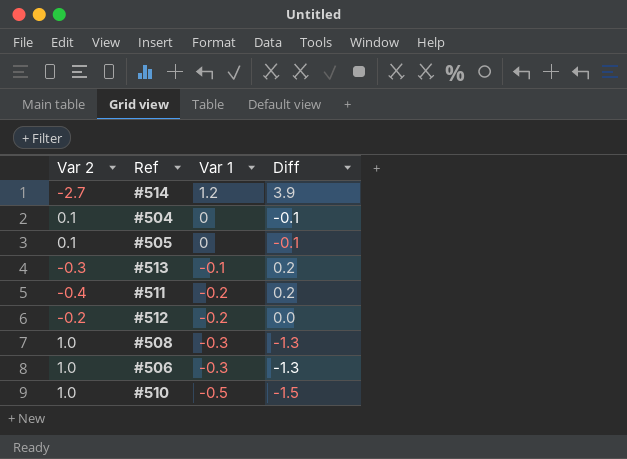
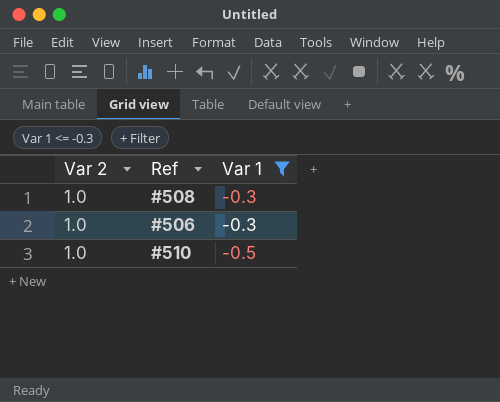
filter: none -> Var 1 <= -0.3
column Diff | formula: [Var 1] - [Var 2] -> none

